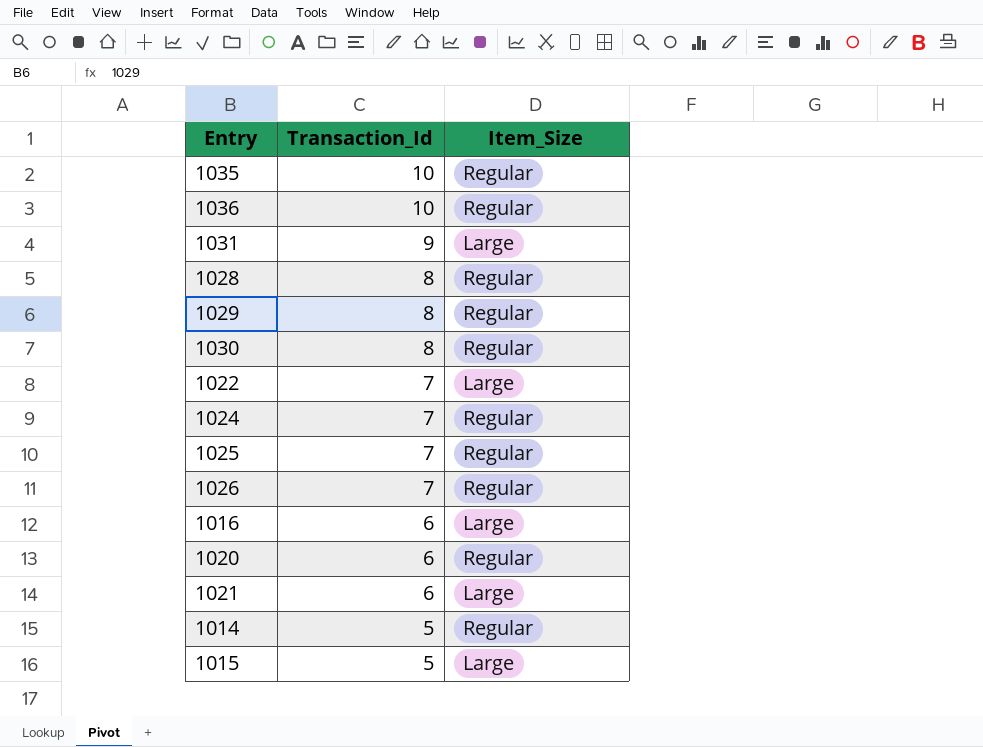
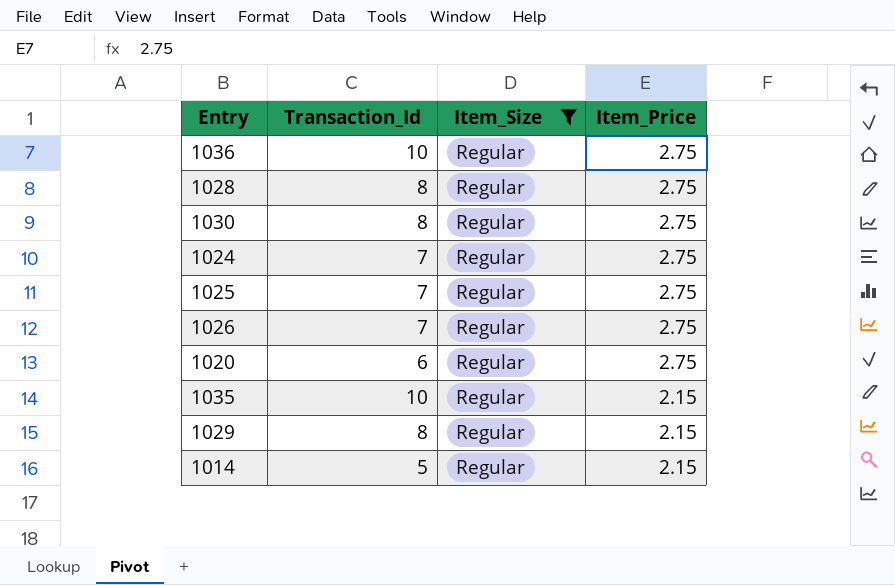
filter: none -> Item_Size = Regular
row order: Transaction_Id descending -> Item_Price descending
column Item_Price | position: none -> 4

